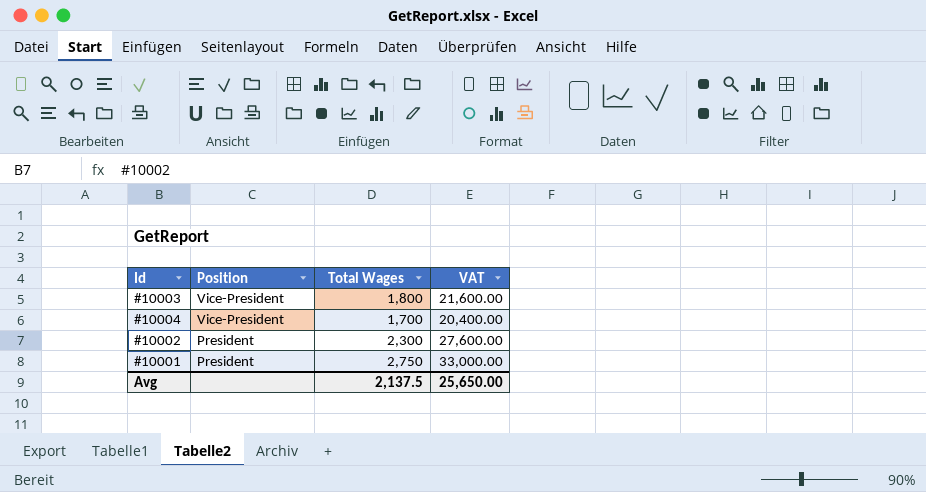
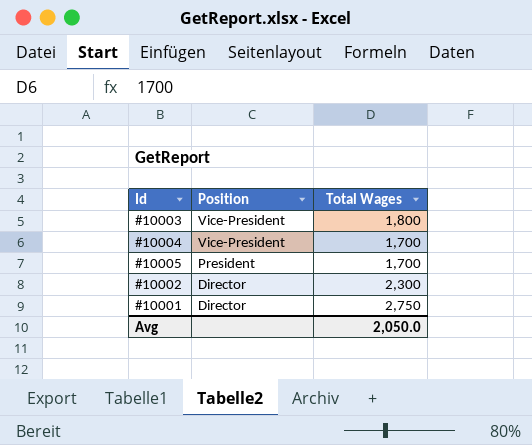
column VAT | formula: [Total Wages] * 12 -> none
row #10005: none -> President | 1,700
#10002 | Position: President -> Director
#10001 | Position: President -> Director
Avg | Total Wages: 2,137.5 -> 2,050.0

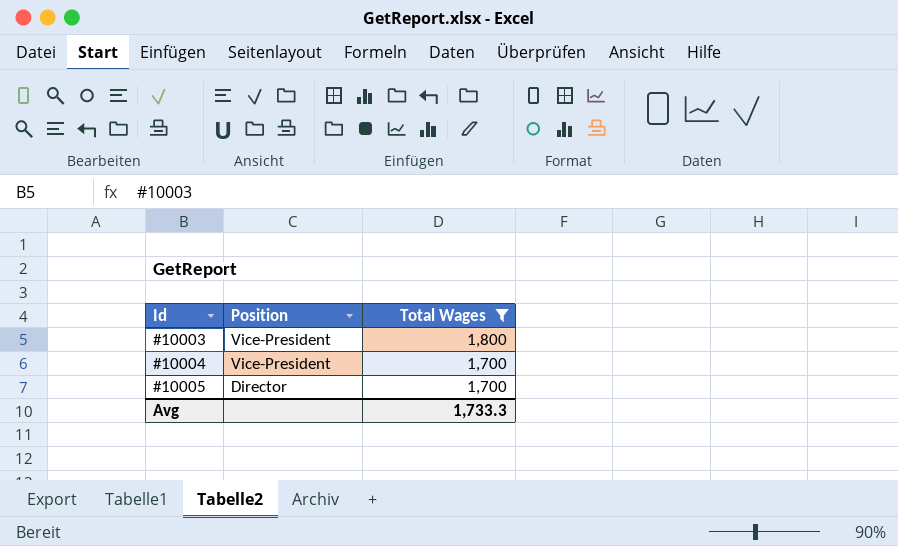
filter: none -> Total Wages <= 1,800
#10005 | Position: President -> Director
Avg | Total Wages: 2,050.0 -> 1,733.3

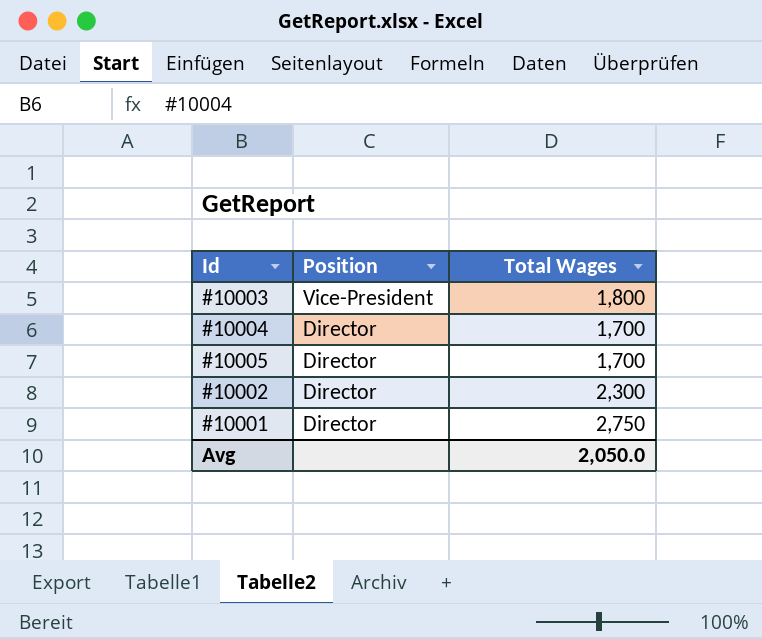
filter: Total Wages <= 1,800 -> none
#10004 | Position: Vice-President -> Director
Avg | Total Wages: 1,733.3 -> 2,050.0

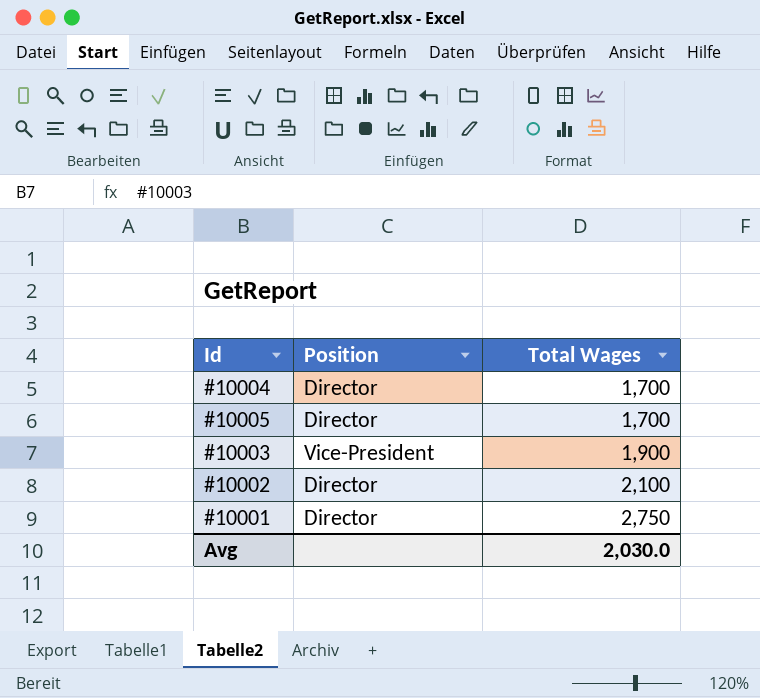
row order: Position descending -> Total Wages ascending
#10003 | Total Wages: 1,800 -> 1,900
#10002 | Total Wages: 2,300 -> 2,100
Avg | Total Wages: 2,050.0 -> 2,030.0

